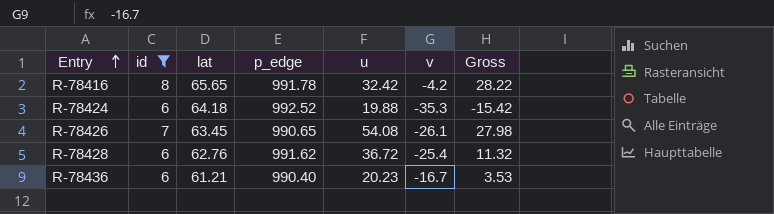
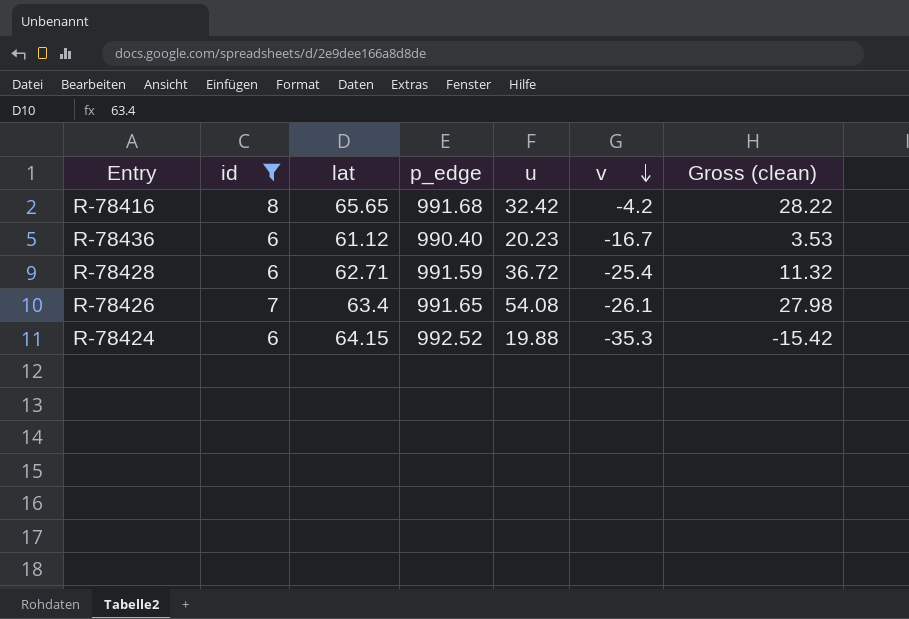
row order: Entry ascending -> v descending
column name: Gross -> Gross (clean)
R-78416 | p_edge: 991.78 -> 991.68
R-78436 | lat: 61.21 -> 61.12
R-78428 | lat: 62.76 -> 62.71
R-78428 | p_edge: 991.62 -> 991.59
R-78426 | lat: 63.45 -> 63.4
R-78426 | p_edge: 990.65 -> 991.65
R-78424 | lat: 64.18 -> 64.15

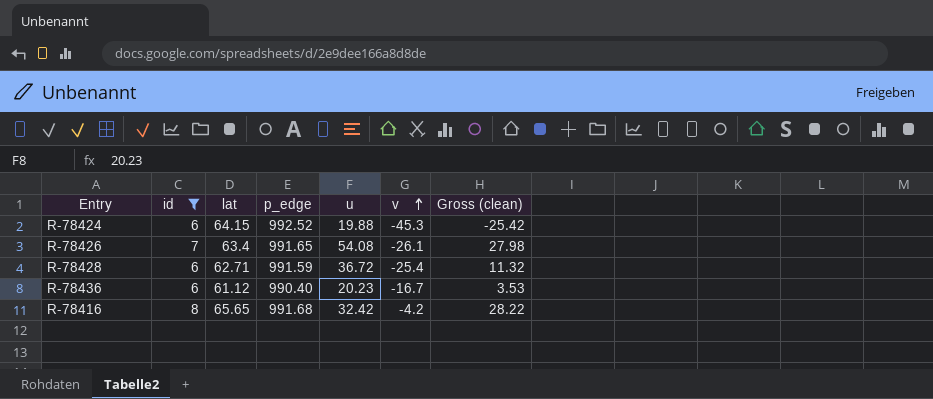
row order: v descending -> v ascending
R-78424 | v: -35.3 -> -45.3
R-78424 | Gross (clean): -15.42 -> -25.42

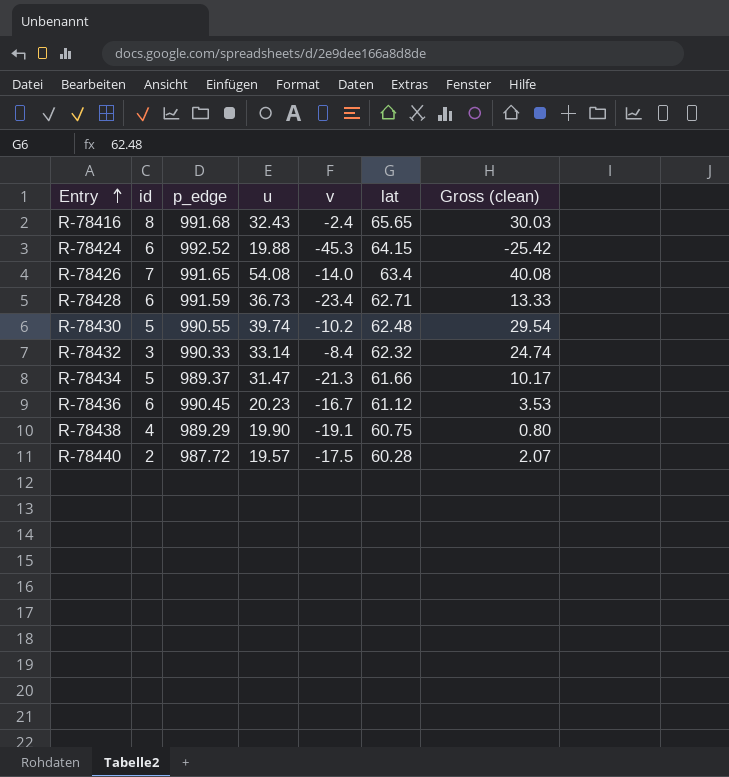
filter: id >= 6 -> none
row order: v ascending -> Entry ascending
column lat | position: 3 -> 6
R-78416 | u: 32.42 -> 32.43
R-78416 | v: -4.2 -> -2.4
R-78416 | Gross (clean): 28.22 -> 30.03
R-78426 | v: -26.1 -> -14.0
R-78426 | Gross (clean): 27.98 -> 40.08
R-78428 | u: 36.72 -> 36.73
R-78428 | v: -25.4 -> -23.4
R-78428 | Gross (clean): 11.32 -> 13.33
R-78436 | p_edge: 990.40 -> 990.45

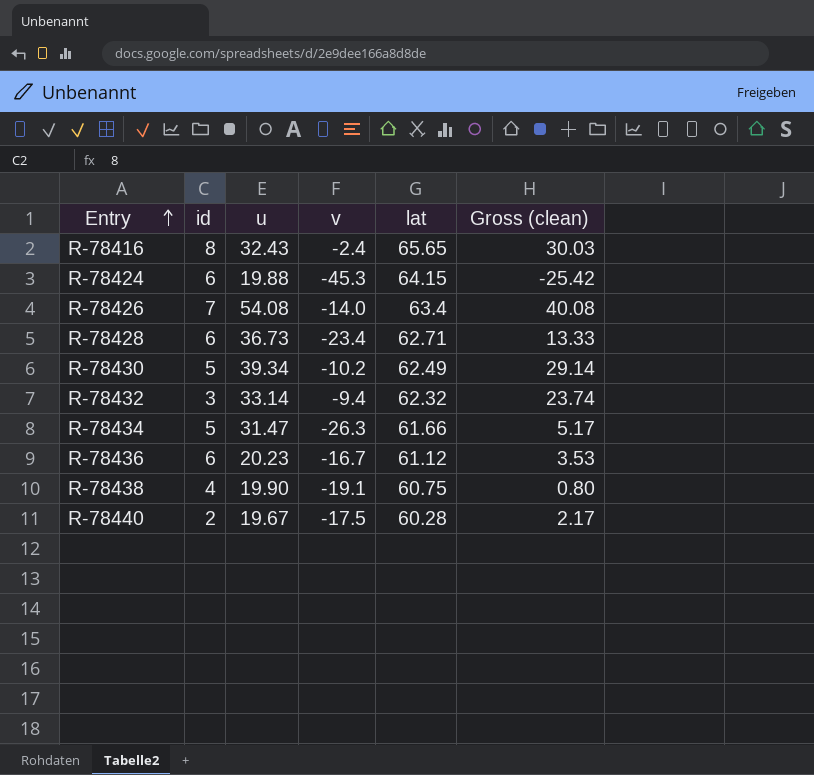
column p_edge | position: 3 -> none
R-78430 | u: 39.74 -> 39.34
R-78430 | lat: 62.48 -> 62.49
R-78430 | Gross (clean): 29.54 -> 29.14
R-78432 | v: -8.4 -> -9.4
R-78432 | Gross (clean): 24.74 -> 23.74
R-78434 | v: -21.3 -> -26.3
R-78434 | Gross (clean): 10.17 -> 5.17
R-78440 | u: 19.57 -> 19.67
R-78440 | Gross (clean): 2.07 -> 2.17

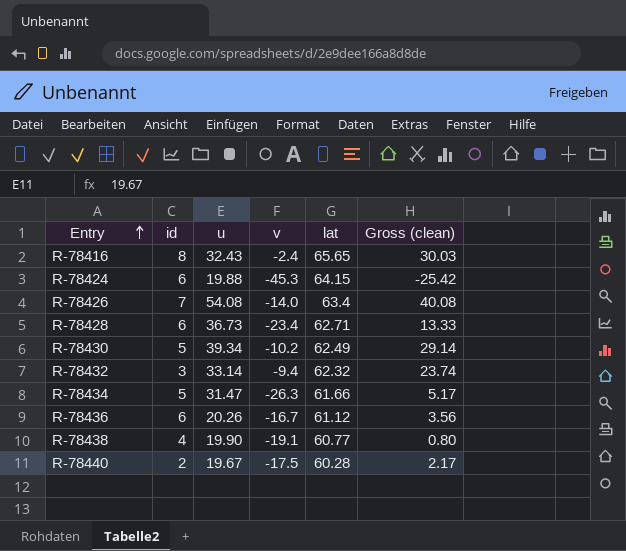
R-78436 | u: 20.23 -> 20.26
R-78436 | Gross (clean): 3.53 -> 3.56
R-78438 | lat: 60.75 -> 60.77

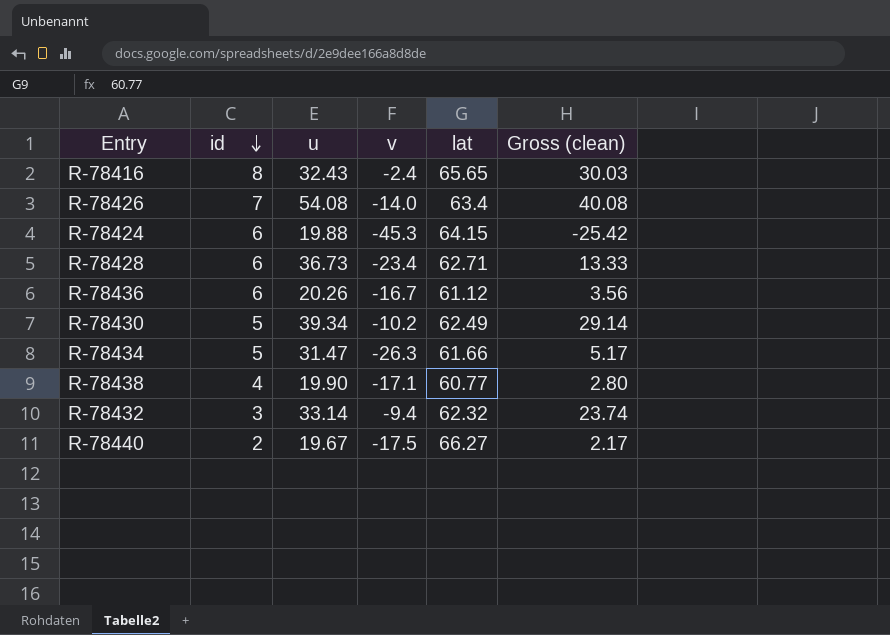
row order: Entry ascending -> id descending
R-78438 | v: -19.1 -> -17.1
R-78438 | Gross (clean): 0.80 -> 2.80
R-78440 | lat: 60.28 -> 66.27

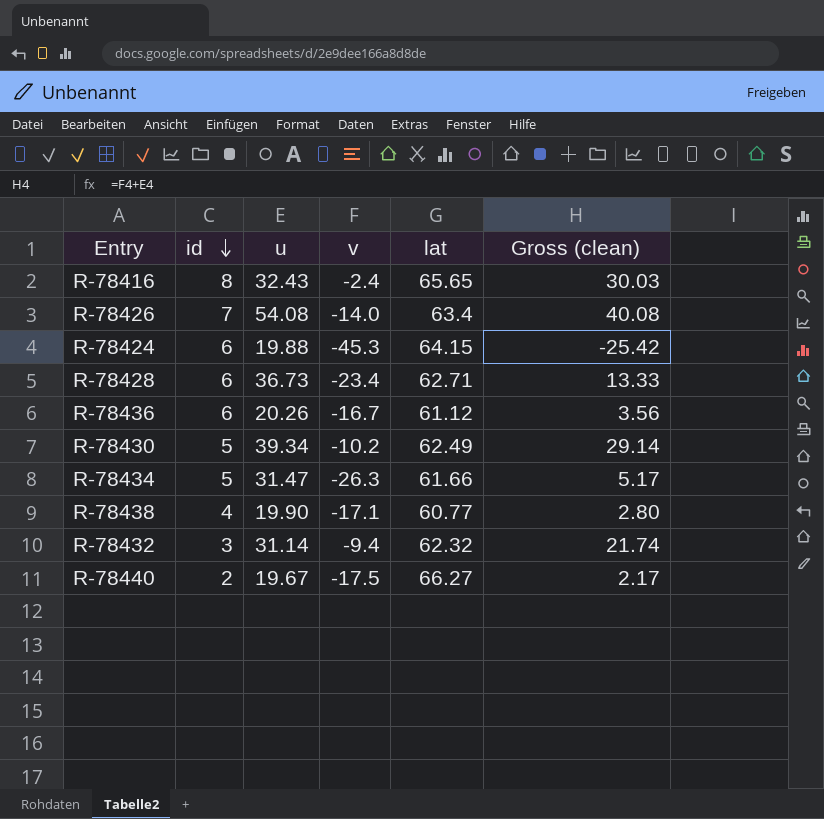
R-78432 | u: 33.14 -> 31.14
R-78432 | Gross (clean): 23.74 -> 21.74

